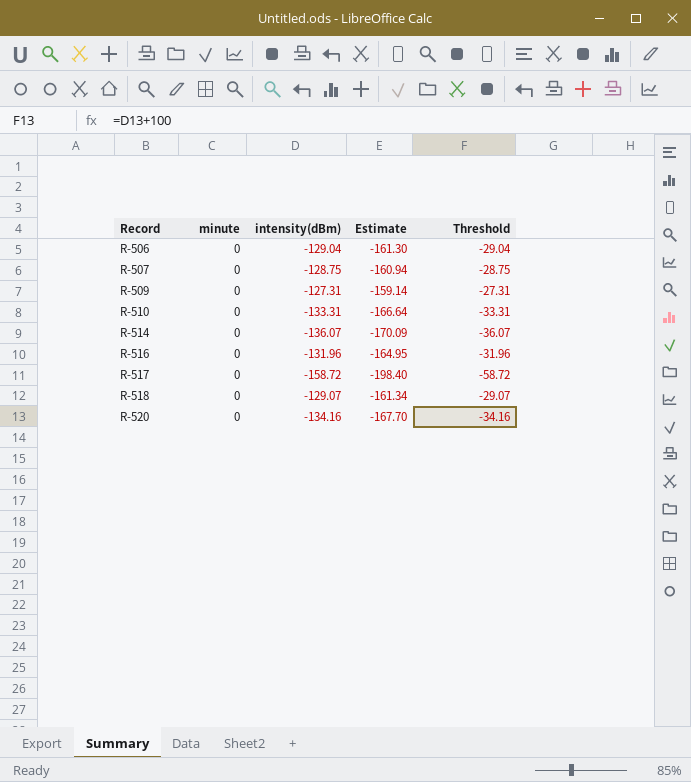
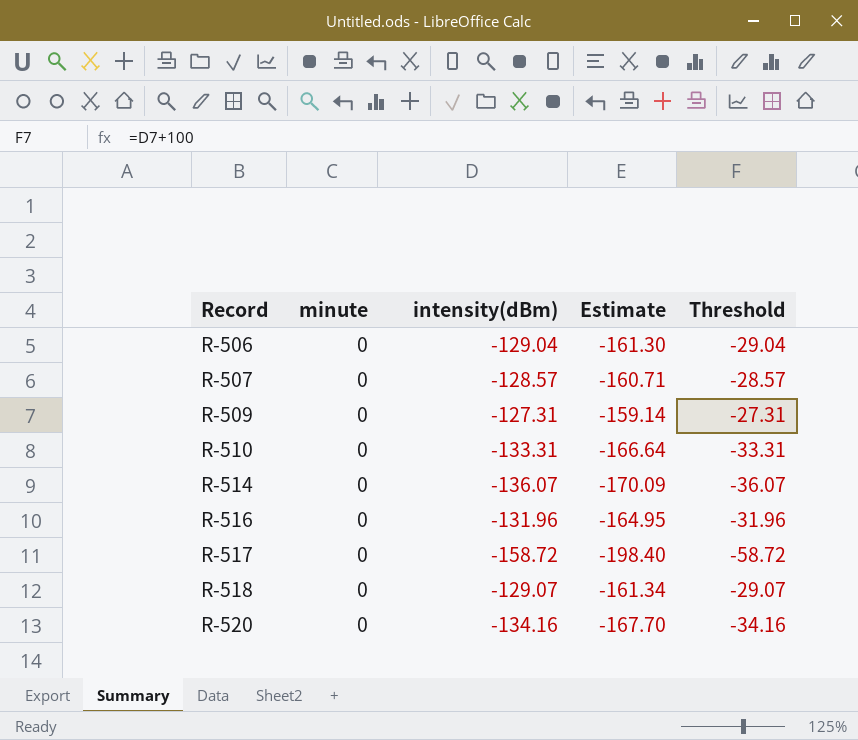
R-507 | intensity(dBm): -128.75 -> -128.57
R-507 | Estimate: -160.94 -> -160.71
R-507 | Threshold: -28.75 -> -28.57

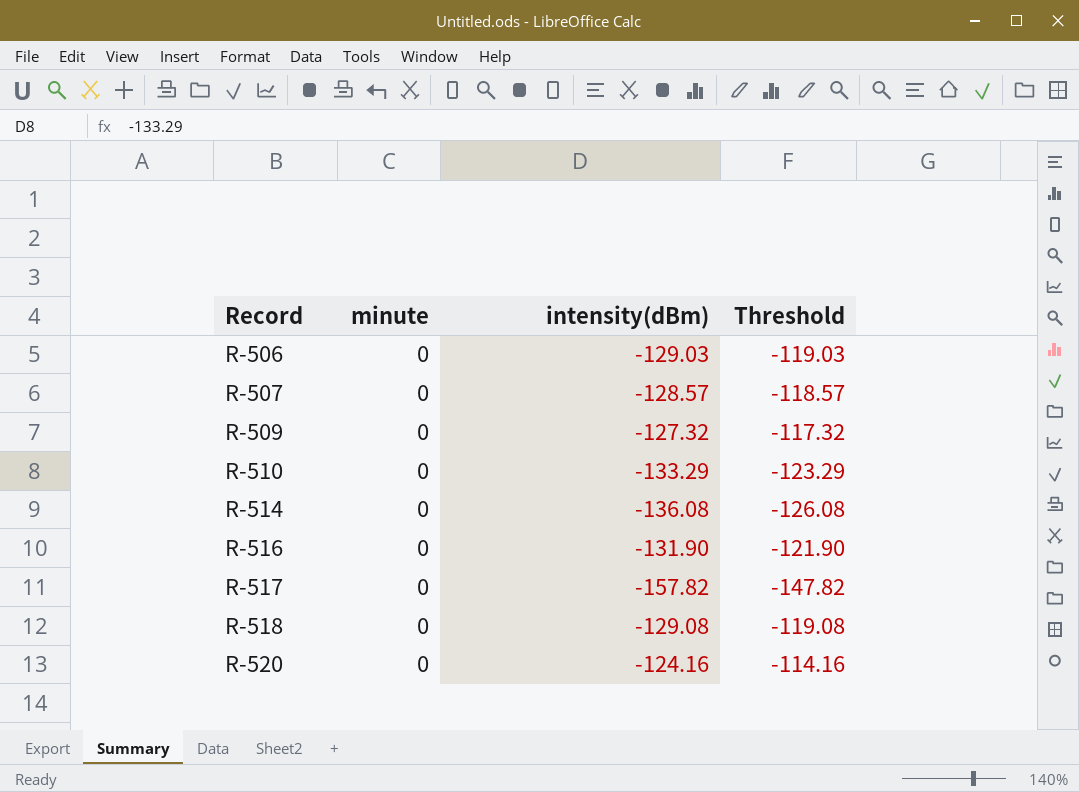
column Estimate | formula: [intensity(dBm)] * 1.25 -> none
column Threshold | formula: [intensity(dBm)] + 100 -> [intensity(dBm)] + 10
R-506 | intensity(dBm): -129.04 -> -129.03
R-509 | intensity(dBm): -127.31 -> -127.32
R-510 | intensity(dBm): -133.31 -> -133.29
R-514 | intensity(dBm): -136.07 -> -136.08
R-516 | intensity(dBm): -131.96 -> -131.90
R-517 | intensity(dBm): -158.72 -> -157.82
R-518 | intensity(dBm): -129.07 -> -129.08
R-520 | intensity(dBm): -134.16 -> -124.16

